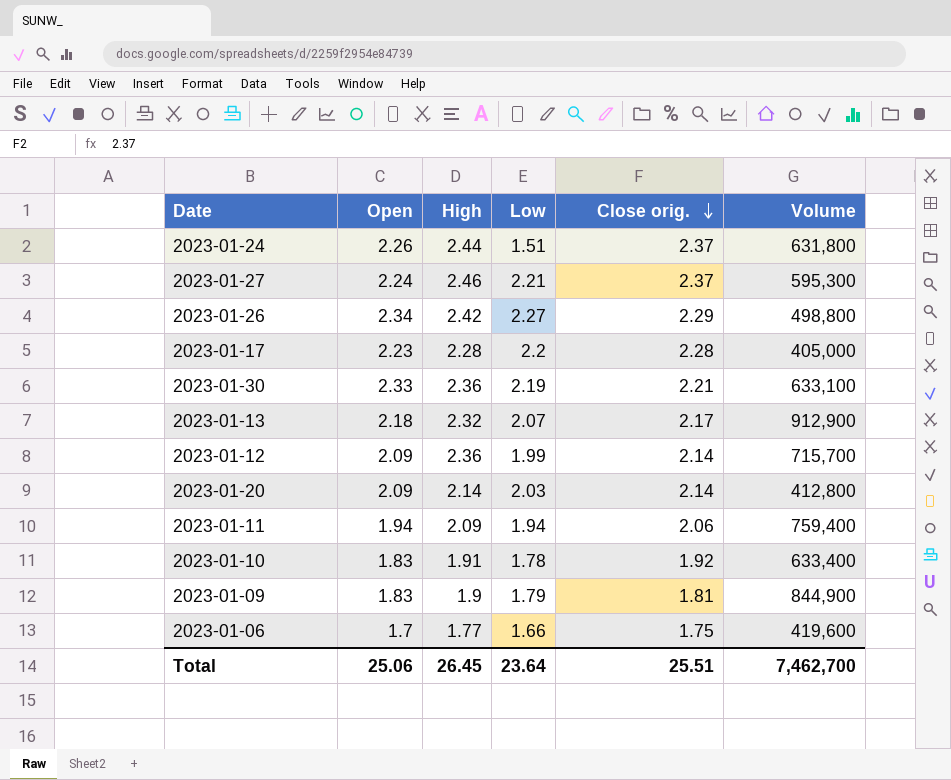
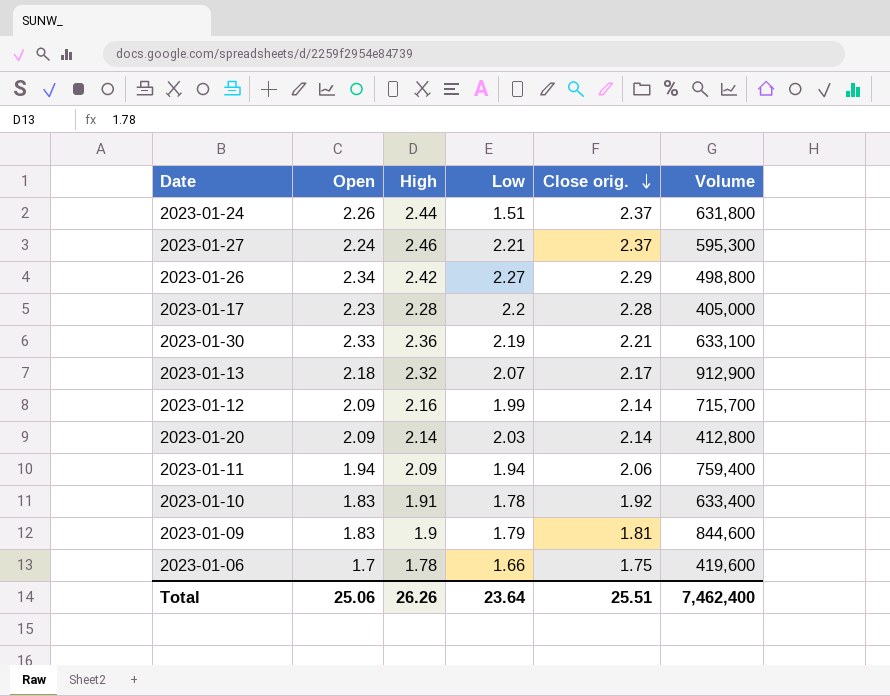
2023-01-12 | High: 2.36 -> 2.16
2023-01-09 | Volume: 844,900 -> 844,600
2023-01-06 | High: 1.77 -> 1.78
Total | High: 26.45 -> 26.26
Total | Volume: 7,462,700 -> 7,462,400

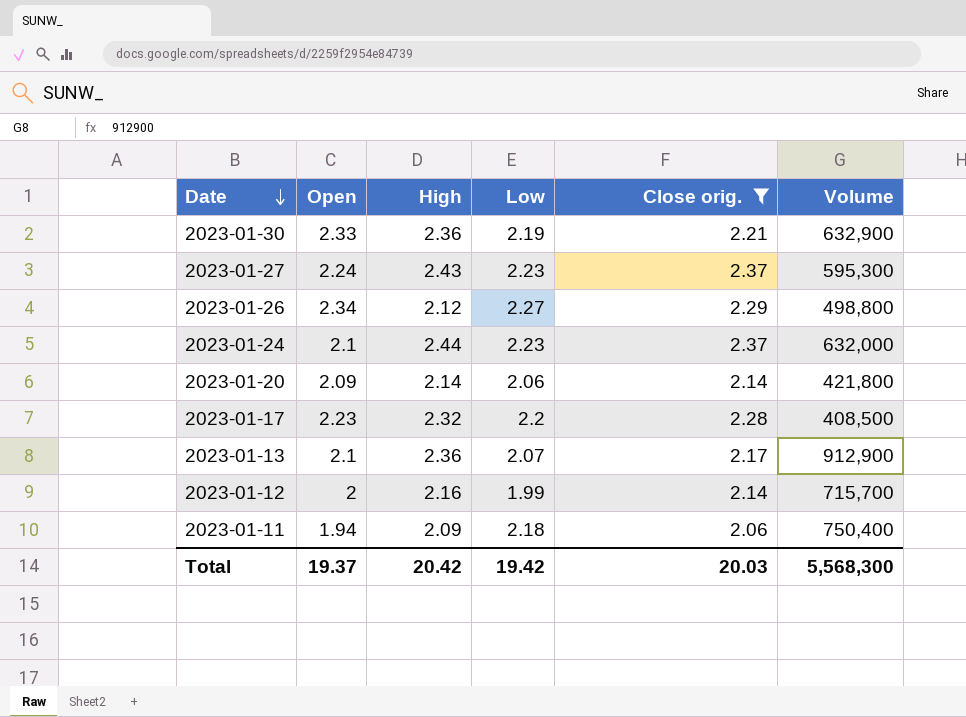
filter: none -> Close orig. >= 2.06
row order: Close orig. descending -> Date descending
2023-01-30 | Volume: 633,100 -> 632,900
2023-01-27 | High: 2.46 -> 2.43
2023-01-27 | Low: 2.21 -> 2.23
2023-01-26 | High: 2.42 -> 2.12
2023-01-24 | Open: 2.26 -> 2.1
2023-01-24 | Low: 1.51 -> 2.23
2023-01-24 | Volume: 631,800 -> 632,000
2023-01-20 | Low: 2.03 -> 2.06
2023-01-20 | Volume: 412,800 -> 421,800
2023-01-17 | High: 2.28 -> 2.32
2023-01-17 | Volume: 405,000 -> 408,500
2023-01-13 | Open: 2.18 -> 2.1
2023-01-13 | High: 2.32 -> 2.36
2023-01-12 | Open: 2.09 -> 2
2023-01-11 | Low: 1.94 -> 2.18
2023-01-11 | Volume: 759,400 -> 750,400
Total | Open: 25.06 -> 19.37
Total | High: 26.26 -> 20.42
Total | Low: 23.64 -> 19.42
Total | Close orig.: 25.51 -> 20.03
Total | Volume: 7,462,400 -> 5,568,300

